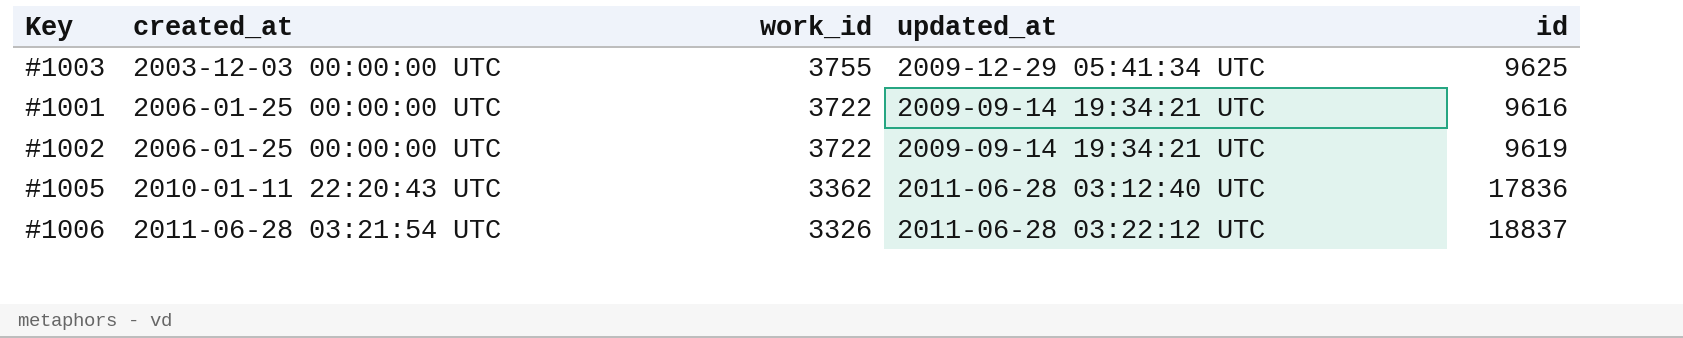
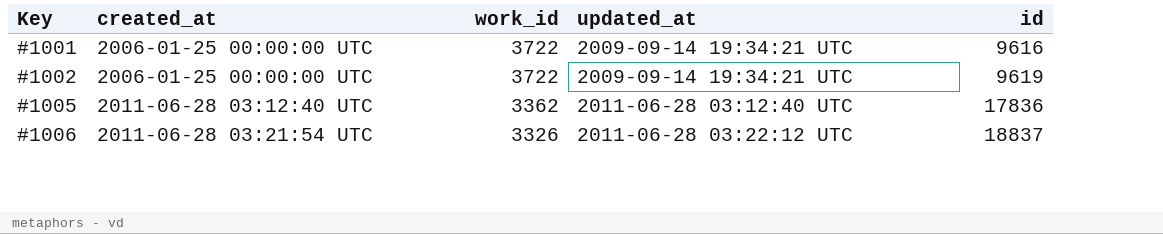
row #1003: 2003-12-03 00:00:00 UTC | 3755 | 2009-12-29 05:41:34 UTC | 9625 -> none
#1005 | created_at: 2010-01-11 22:20:43 UTC -> 2011-06-28 03:12:40 UTC

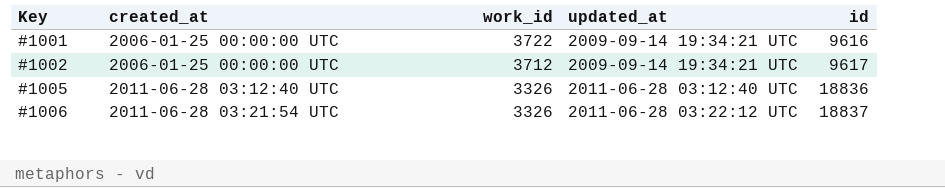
#1002 | work_id: 3722 -> 3712
#1002 | id: 9619 -> 9617
#1005 | work_id: 3362 -> 3326
#1005 | id: 17836 -> 18836

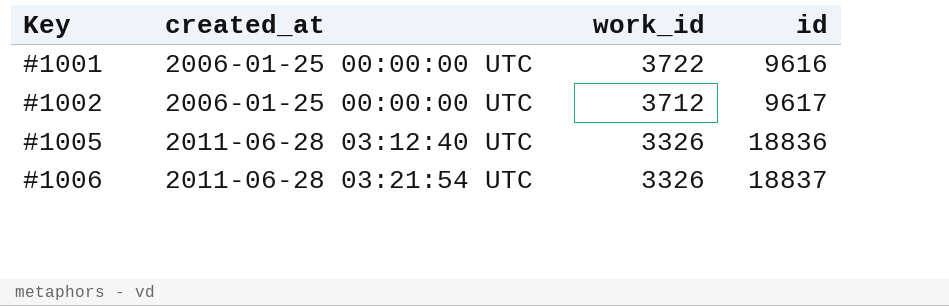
column updated_at | position: 4 -> none

